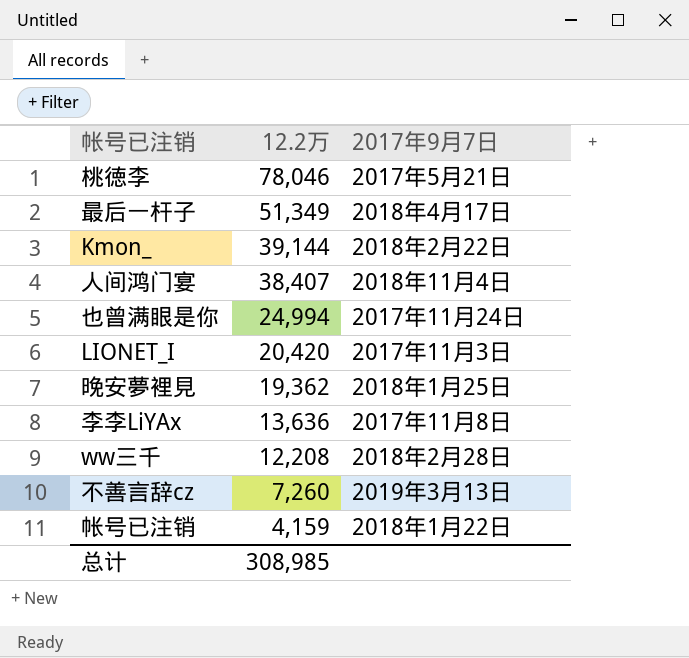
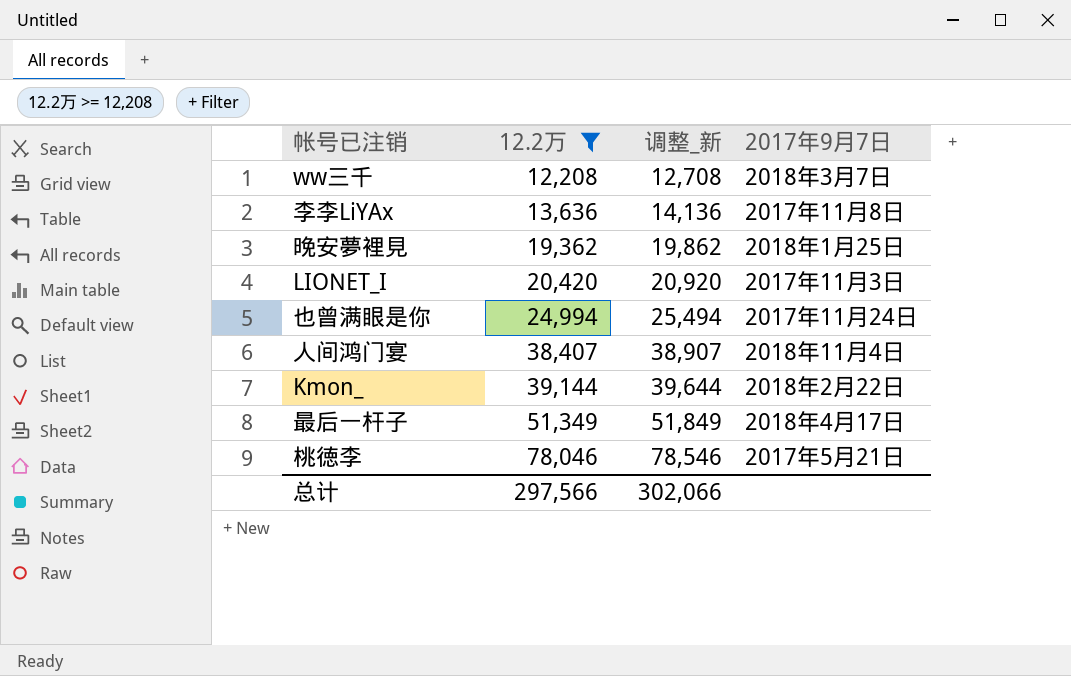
filter: none -> 12.2万 >= 12,208
row order: 12.2万 descending -> 12.2万 ascending
column 调整_新 | formula: none -> [12.2万] + 500
ww三千 | 2017年9月7日: 2018年2月28日 -> 2018年3月7日
总计 | 12.2万: 308,985 -> 297,566

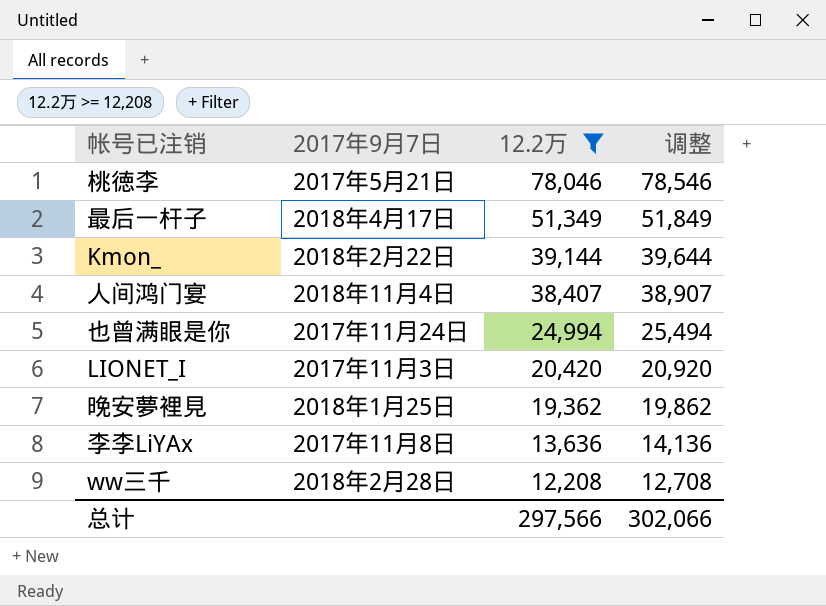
row order: 12.2万 ascending -> 12.2万 descending
column 2017年9月7日 | position: 4 -> 2
column name: 调整_新 -> 调整
ww三千 | 2017年9月7日: 2018年3月7日 -> 2018年2月28日

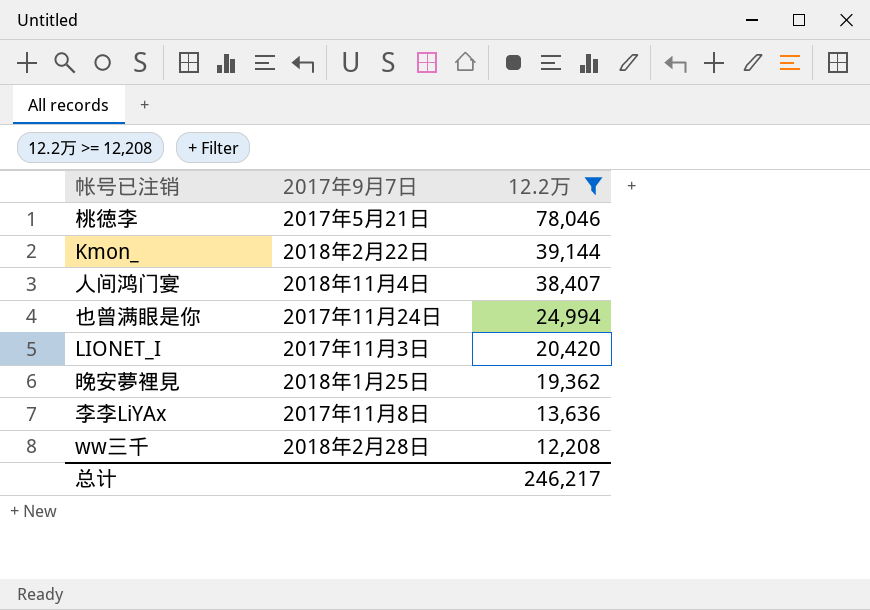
column 调整 | formula: [12.2万] + 500 -> none
row 最后一杆子: 2018年4月17日 | 51,349 | 51,849 -> none
总计 | 12.2万: 297,566 -> 246,217

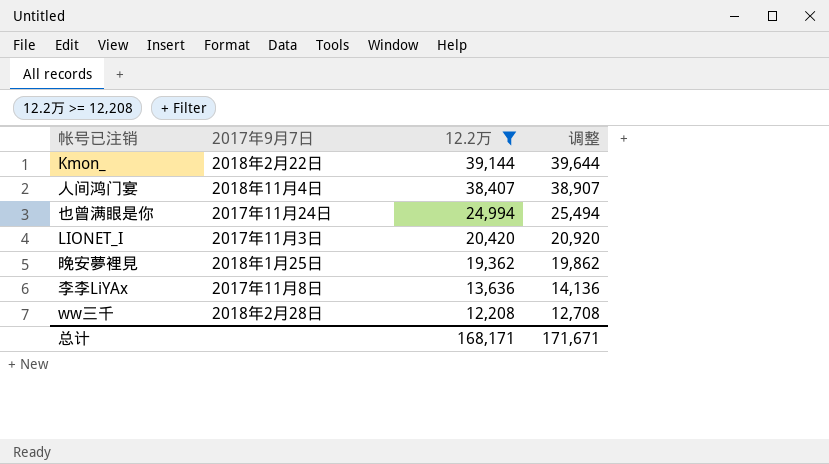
column 调整 | formula: none -> [12.2万] + 500
row 桃徳李: 2017年5月21日 | 78,046 -> none
总计 | 12.2万: 246,217 -> 168,171

